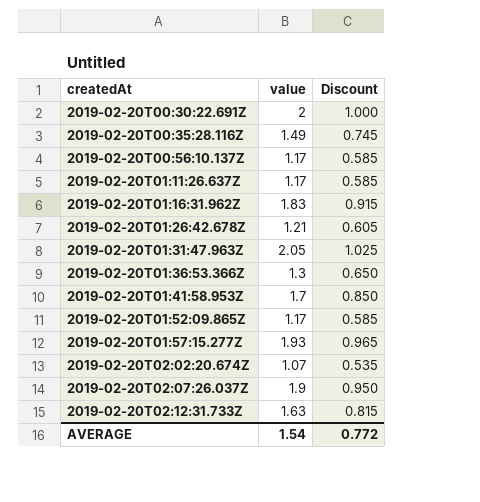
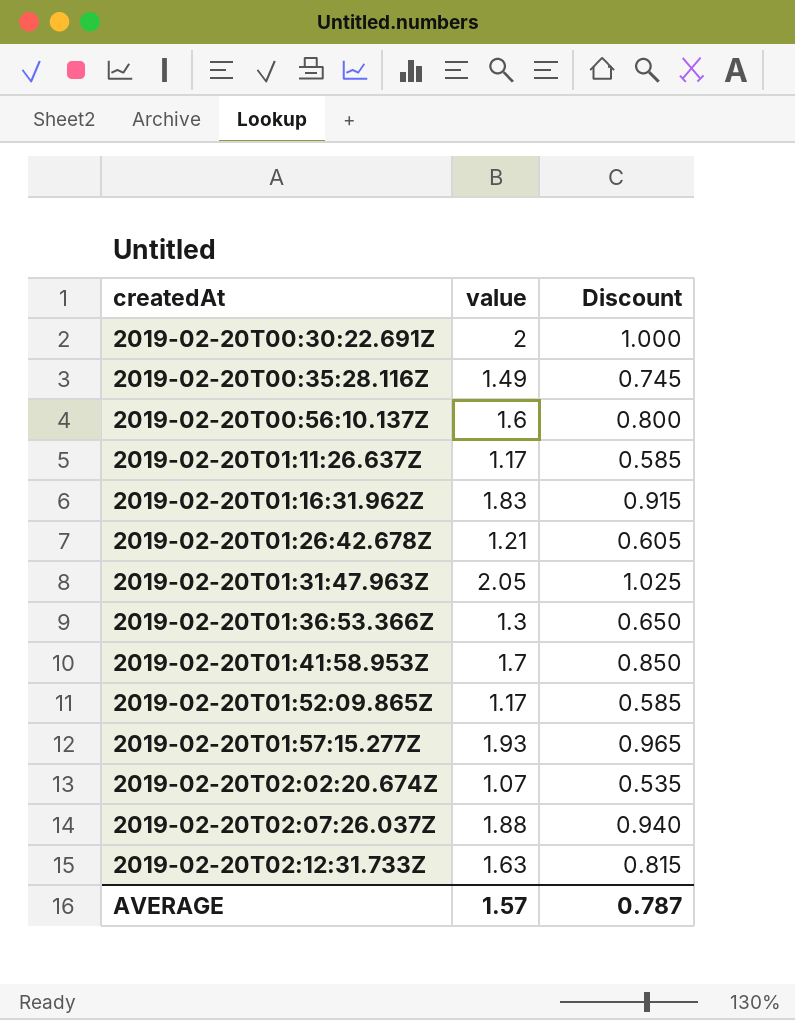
2019-02-20T00:56:10.137Z | value: 1.17 -> 1.6
2019-02-20T00:56:10.137Z | Discount: 0.585 -> 0.800
2019-02-20T02:07:26.037Z | value: 1.9 -> 1.88
2019-02-20T02:07:26.037Z | Discount: 0.950 -> 0.940
AVERAGE | value: 1.54 -> 1.57
AVERAGE | Discount: 0.772 -> 0.787

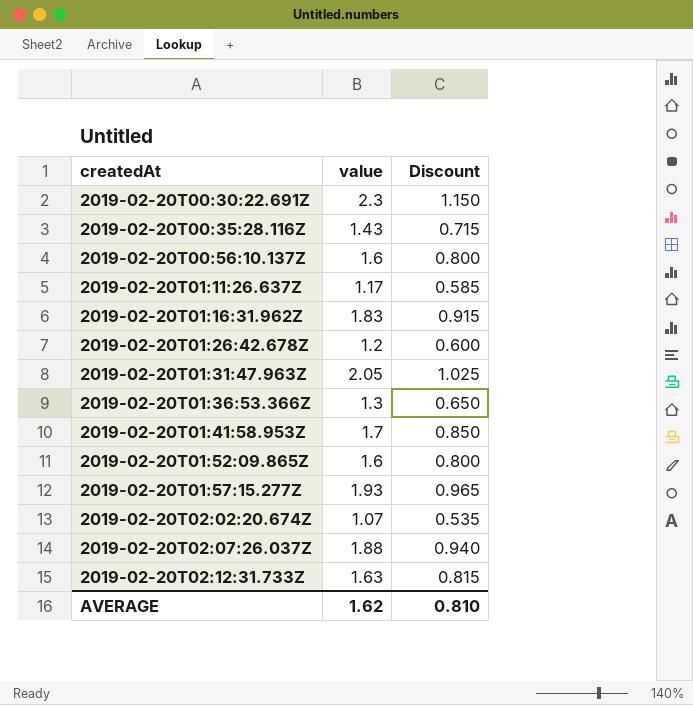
2019-02-20T00:30:22.691Z | value: 2 -> 2.3
2019-02-20T00:30:22.691Z | Discount: 1.000 -> 1.150
2019-02-20T00:35:28.116Z | value: 1.49 -> 1.43
2019-02-20T00:35:28.116Z | Discount: 0.745 -> 0.715
2019-02-20T01:26:42.678Z | value: 1.21 -> 1.2
2019-02-20T01:26:42.678Z | Discount: 0.605 -> 0.600
2019-02-20T01:52:09.865Z | value: 1.17 -> 1.6
2019-02-20T01:52:09.865Z | Discount: 0.585 -> 0.800
AVERAGE | value: 1.57 -> 1.62
AVERAGE | Discount: 0.787 -> 0.810

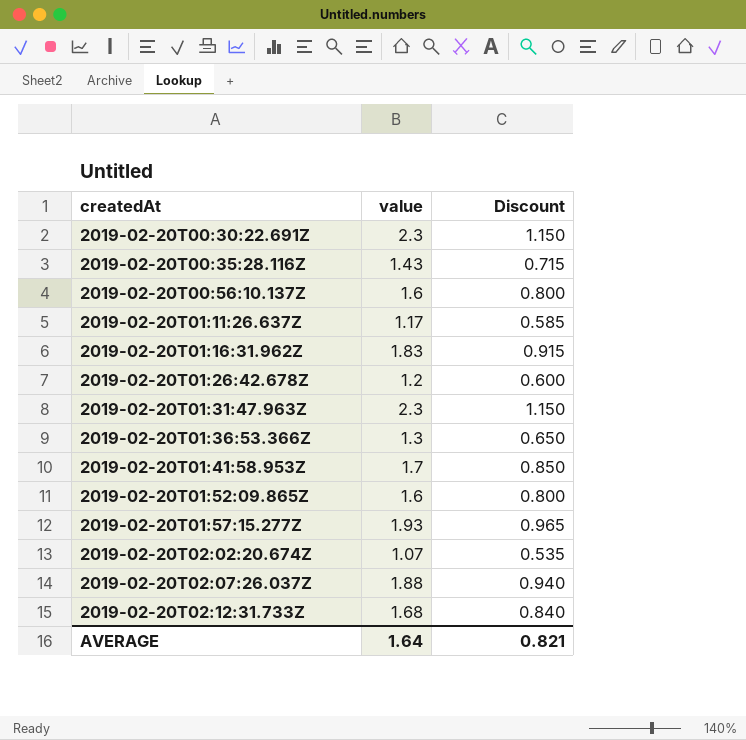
2019-02-20T01:31:47.963Z | value: 2.05 -> 2.3
2019-02-20T01:31:47.963Z | Discount: 1.025 -> 1.150
2019-02-20T02:12:31.733Z | value: 1.63 -> 1.68
2019-02-20T02:12:31.733Z | Discount: 0.815 -> 0.840
AVERAGE | value: 1.62 -> 1.64
AVERAGE | Discount: 0.810 -> 0.821

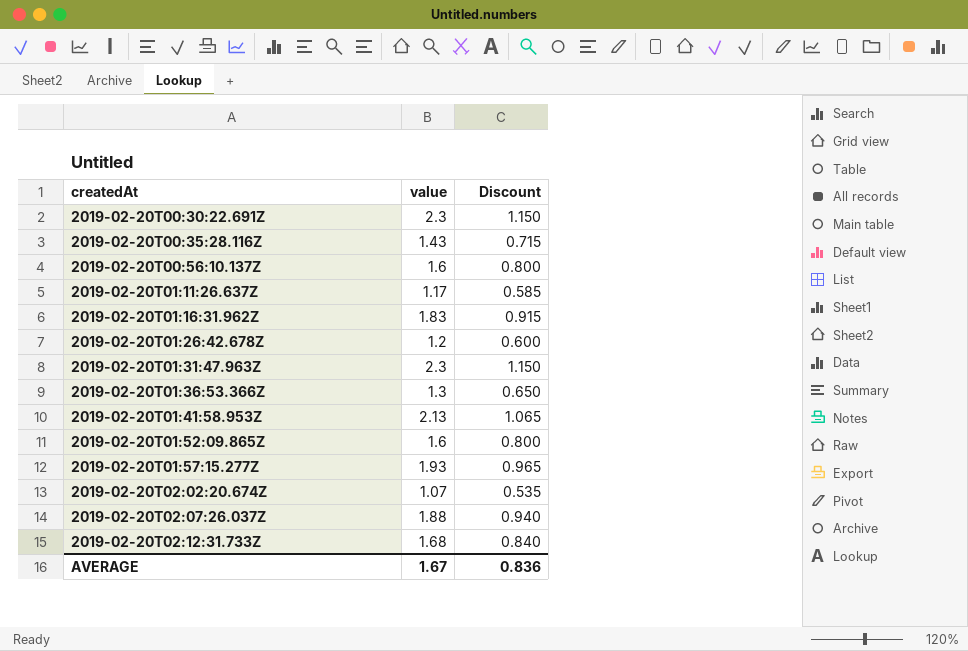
2019-02-20T01:41:58.953Z | value: 1.7 -> 2.13
2019-02-20T01:41:58.953Z | Discount: 0.850 -> 1.065
AVERAGE | value: 1.64 -> 1.67
AVERAGE | Discount: 0.821 -> 0.836

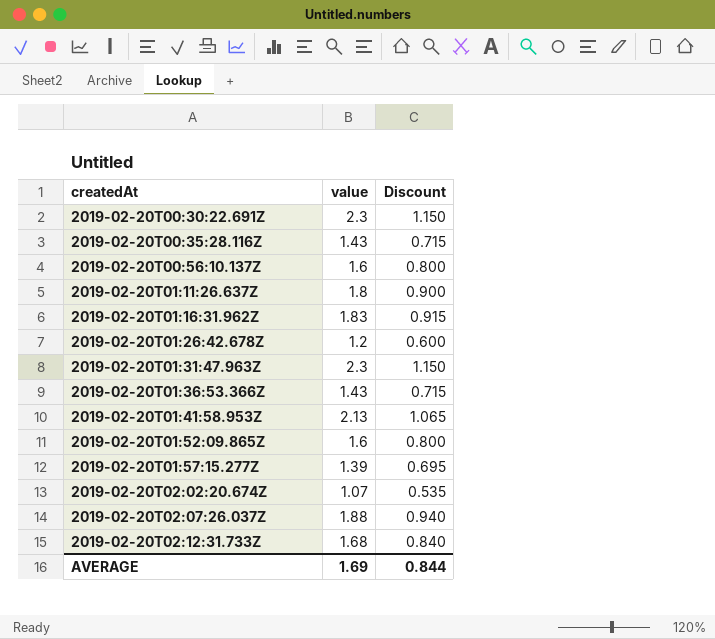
2019-02-20T01:11:26.637Z | value: 1.17 -> 1.8
2019-02-20T01:11:26.637Z | Discount: 0.585 -> 0.900
2019-02-20T01:36:53.366Z | value: 1.3 -> 1.43
2019-02-20T01:36:53.366Z | Discount: 0.650 -> 0.715
2019-02-20T01:57:15.277Z | value: 1.93 -> 1.39
2019-02-20T01:57:15.277Z | Discount: 0.965 -> 0.695
AVERAGE | value: 1.67 -> 1.69
AVERAGE | Discount: 0.836 -> 0.844

